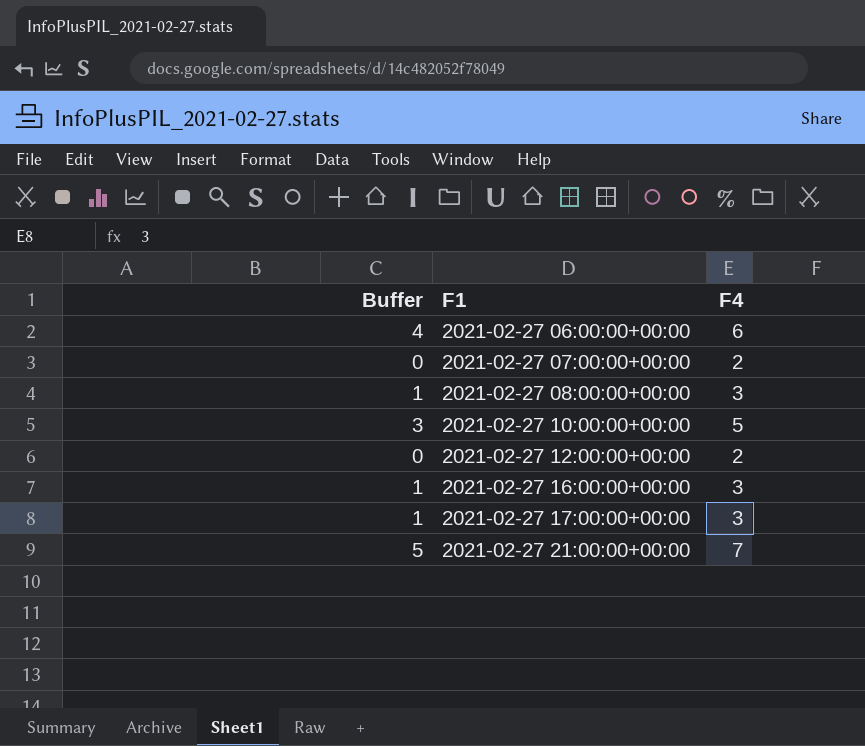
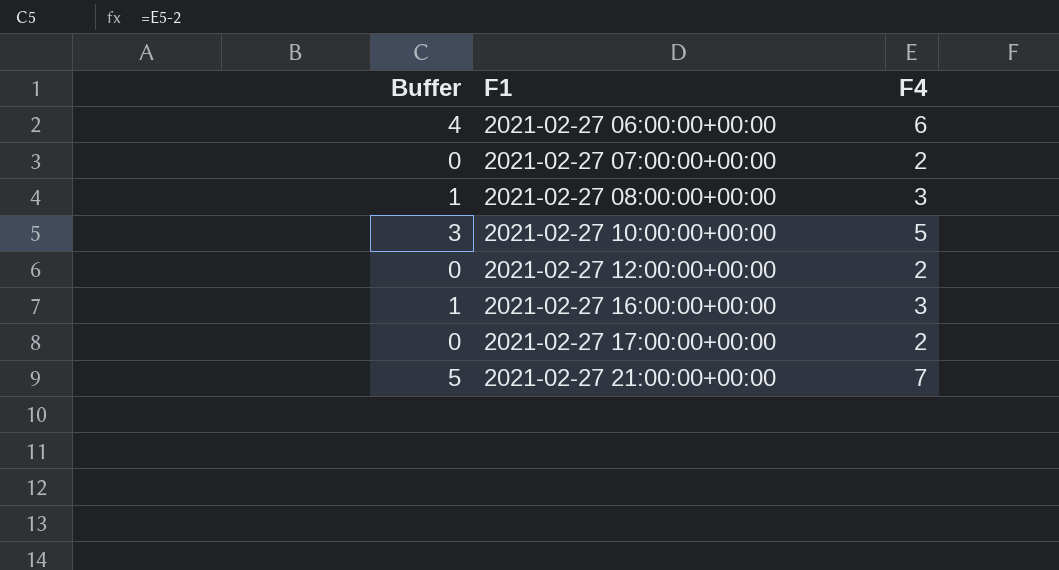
2021-02-27 17:00:00+00:00 | Buffer: 1 -> 0
2021-02-27 17:00:00+00:00 | F4: 3 -> 2

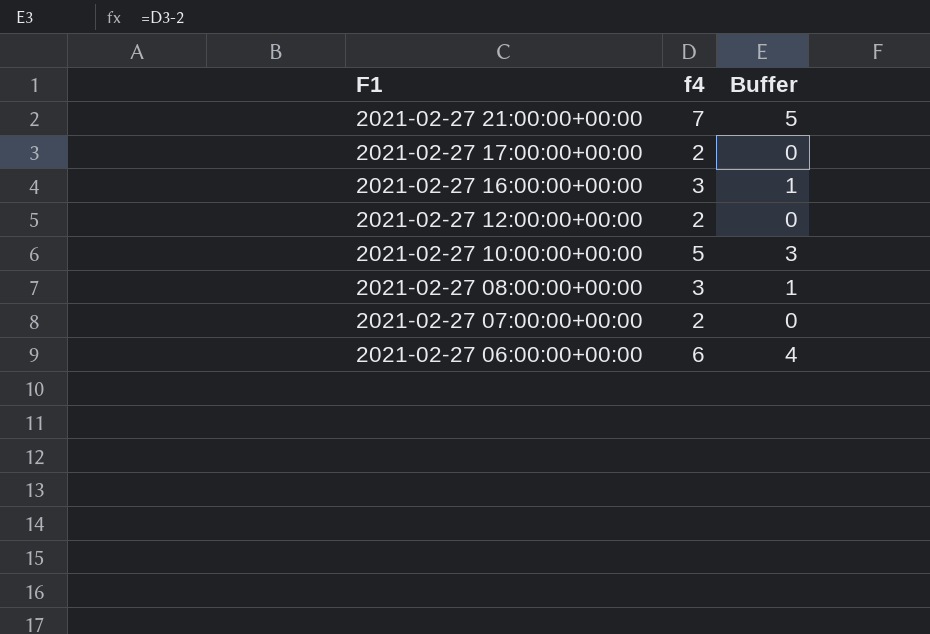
row order: F1 ascending -> F1 descending
column name: F4 -> f4
column Buffer | position: 1 -> 3

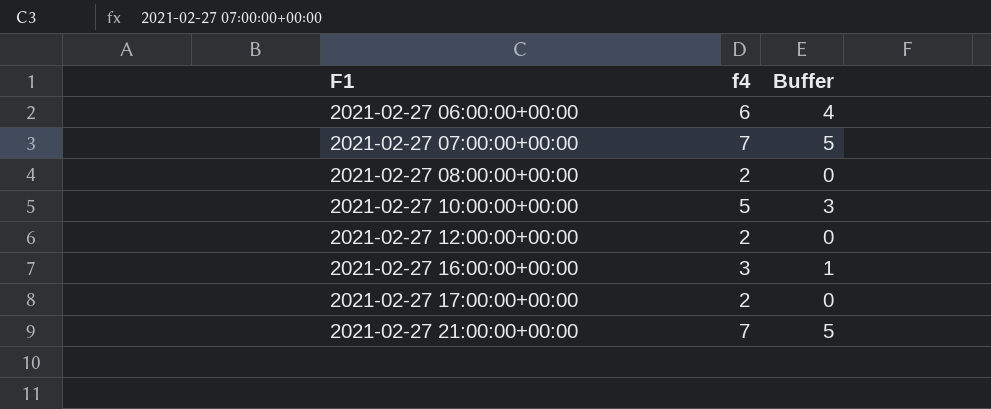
row order: F1 descending -> F1 ascending
2021-02-27 07:00:00+00:00 | f4: 2 -> 7
2021-02-27 07:00:00+00:00 | Buffer: 0 -> 5
2021-02-27 08:00:00+00:00 | f4: 3 -> 2
2021-02-27 08:00:00+00:00 | Buffer: 1 -> 0

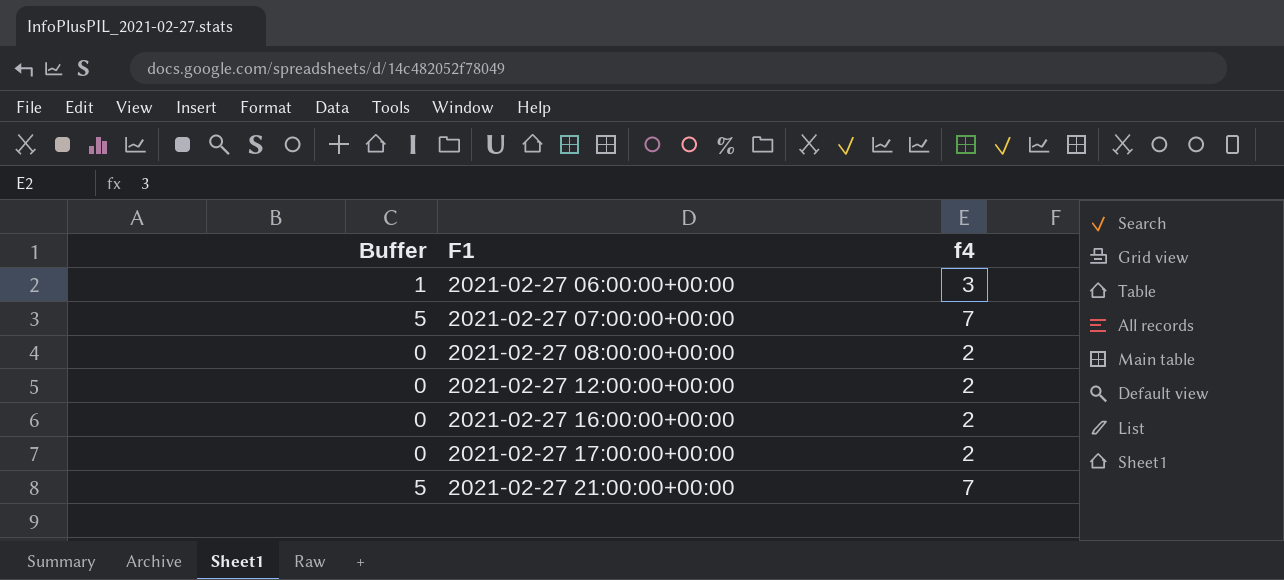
column Buffer | position: 3 -> 1
row 2021-02-27 10:00:00+00:00: 5 | 3 -> none
2021-02-27 06:00:00+00:00 | Buffer: 4 -> 1
2021-02-27 06:00:00+00:00 | f4: 6 -> 3
2021-02-27 16:00:00+00:00 | Buffer: 1 -> 0
2021-02-27 16:00:00+00:00 | f4: 3 -> 2

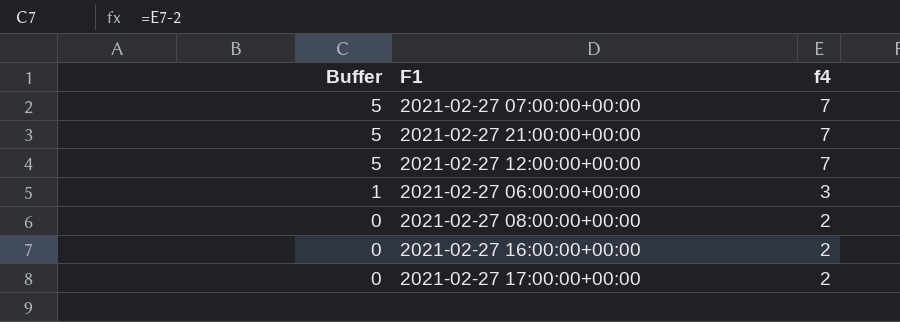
row order: F1 ascending -> Buffer descending
2021-02-27 12:00:00+00:00 | Buffer: 0 -> 5
2021-02-27 12:00:00+00:00 | f4: 2 -> 7

